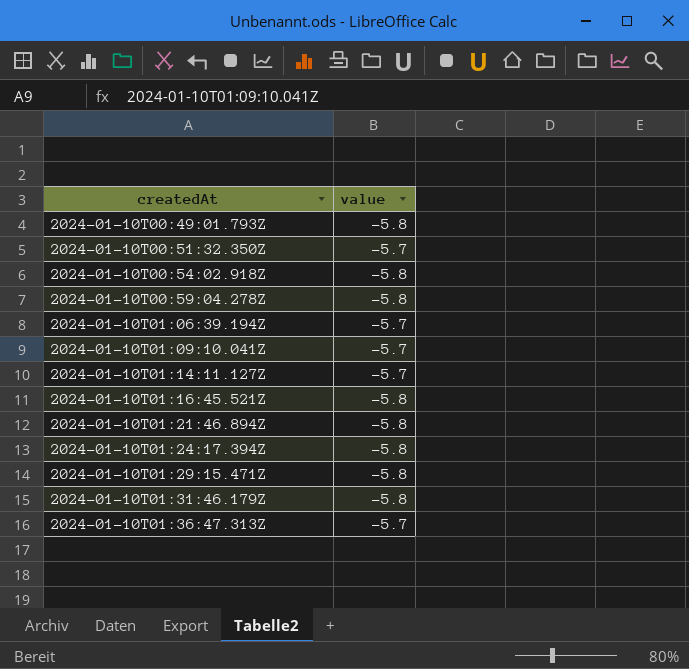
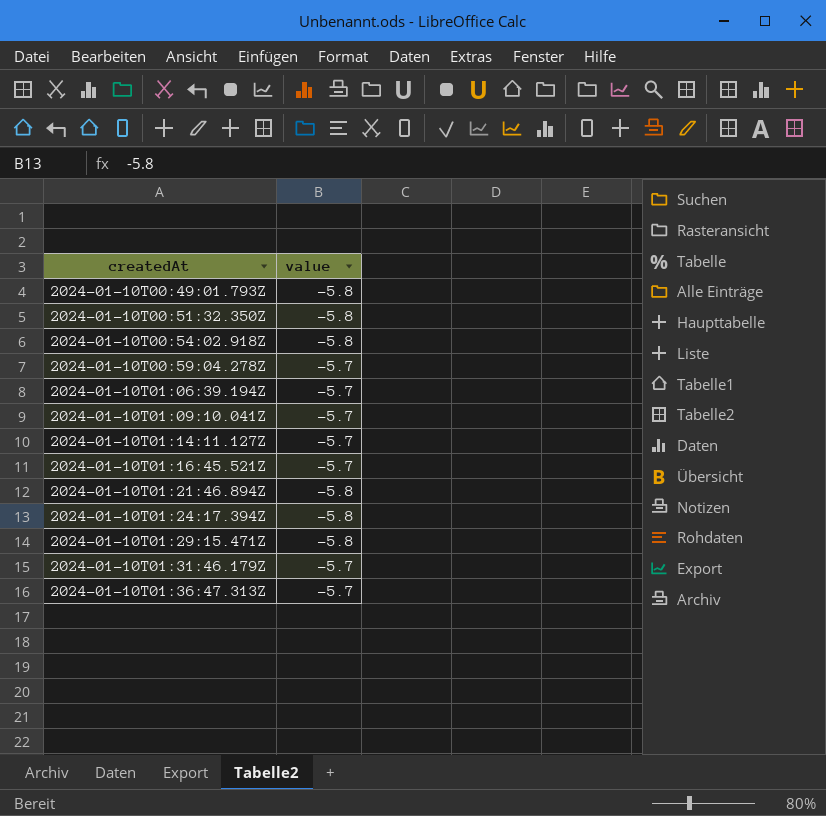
2024-01-10T00:51:32.350Z | value: -5.7 -> -5.8
2024-01-10T00:59:04.278Z | value: -5.8 -> -5.7
2024-01-10T01:16:45.521Z | value: -5.8 -> -5.7
2024-01-10T01:31:46.179Z | value: -5.8 -> -5.7

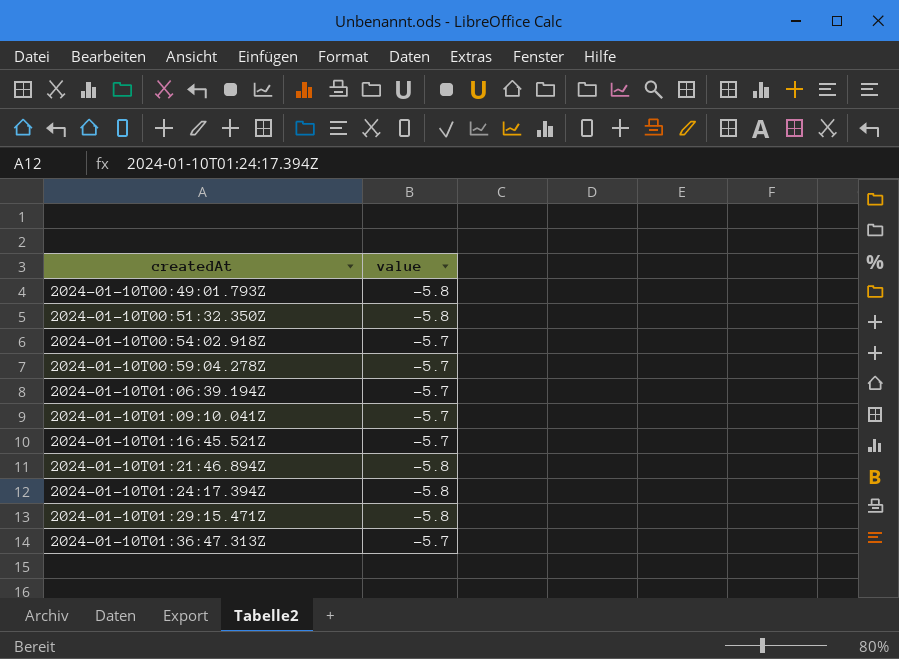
row 2024-01-10T01:14:11.127Z: -5.7 -> none
row 2024-01-10T01:31:46.179Z: -5.7 -> none
2024-01-10T00:54:02.918Z | value: -5.8 -> -5.7

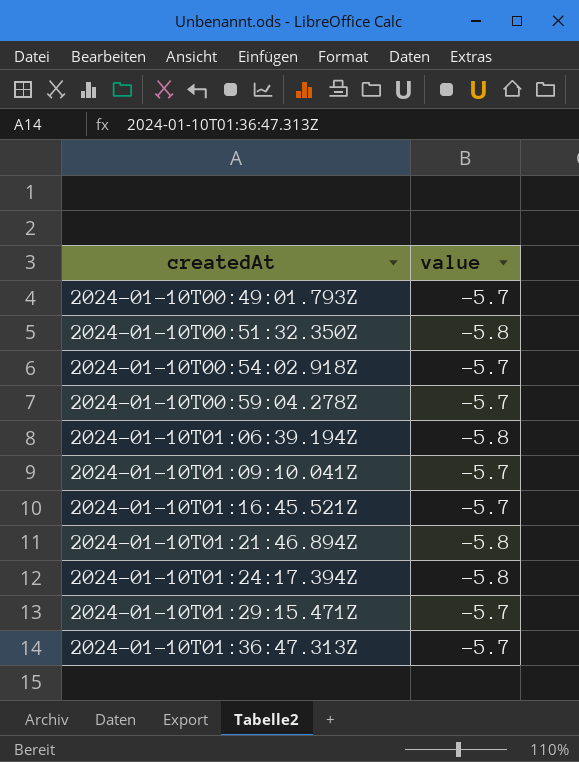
2024-01-10T00:49:01.793Z | value: -5.8 -> -5.7
2024-01-10T01:06:39.194Z | value: -5.7 -> -5.8
2024-01-10T01:29:15.471Z | value: -5.8 -> -5.7

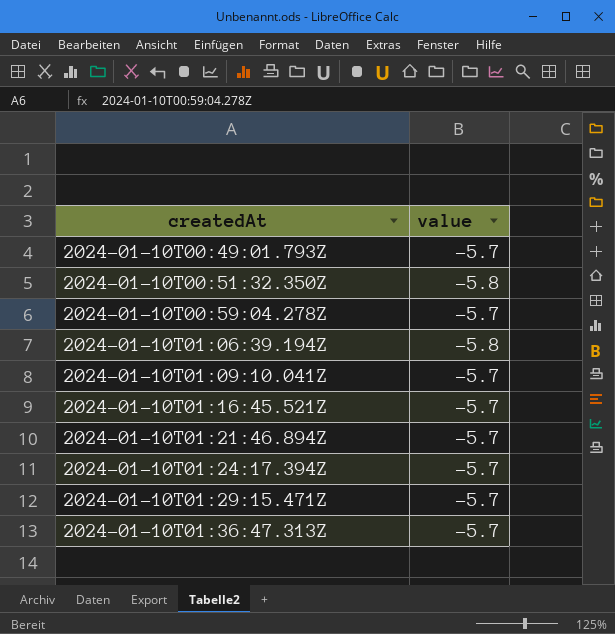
row 2024-01-10T00:54:02.918Z: -5.7 -> none
2024-01-10T01:21:46.894Z | value: -5.8 -> -5.7
2024-01-10T01:24:17.394Z | value: -5.8 -> -5.7

